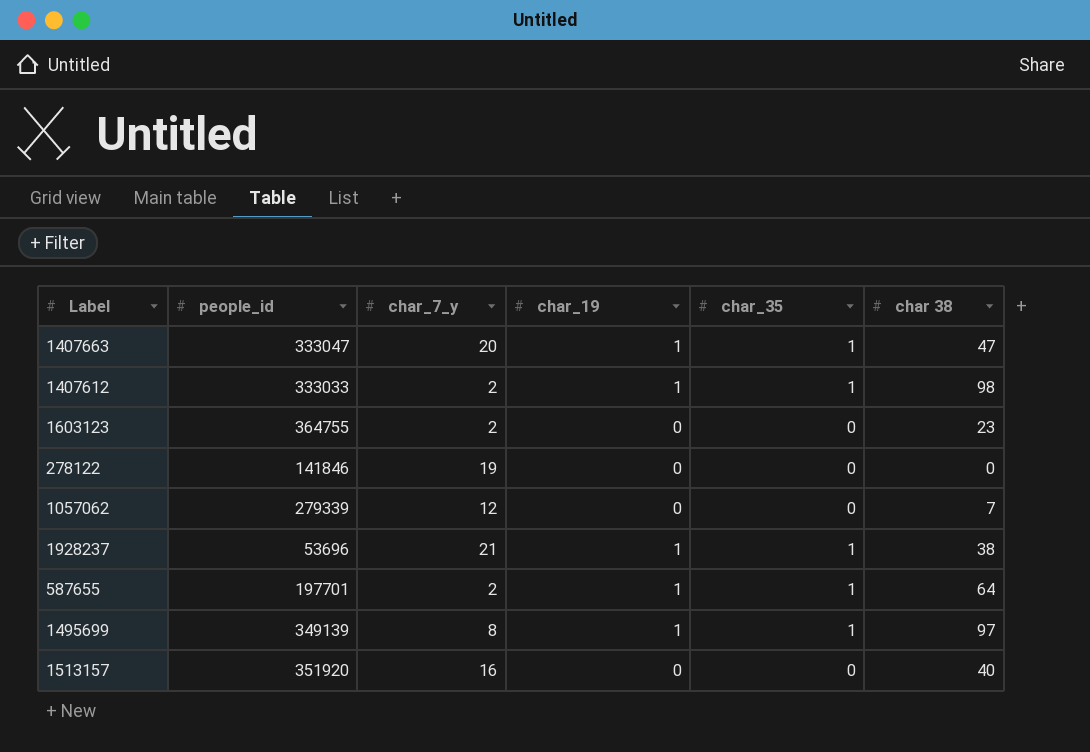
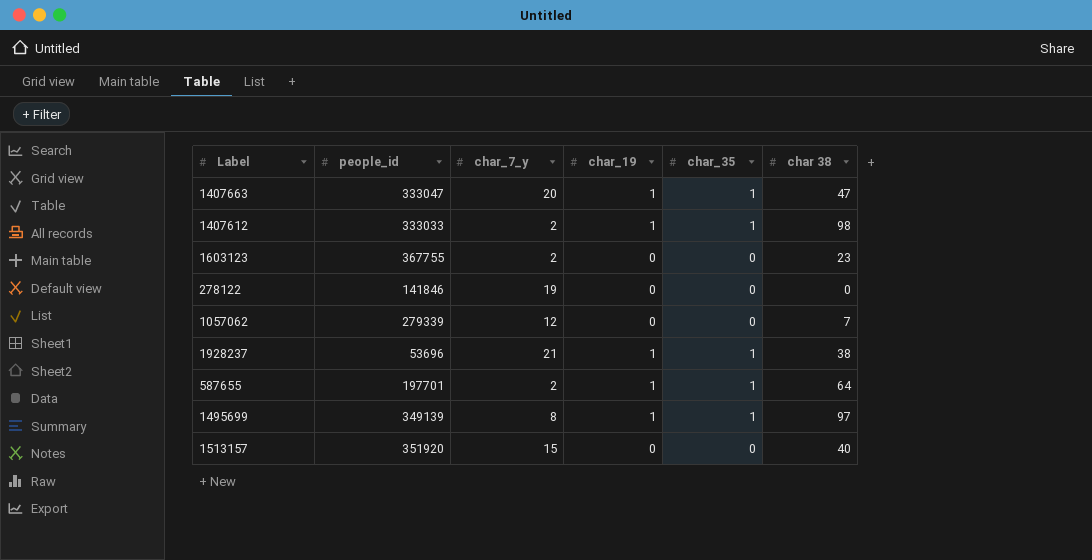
1603123 | people_id: 364755 -> 367755
1513157 | char_7_y: 16 -> 15

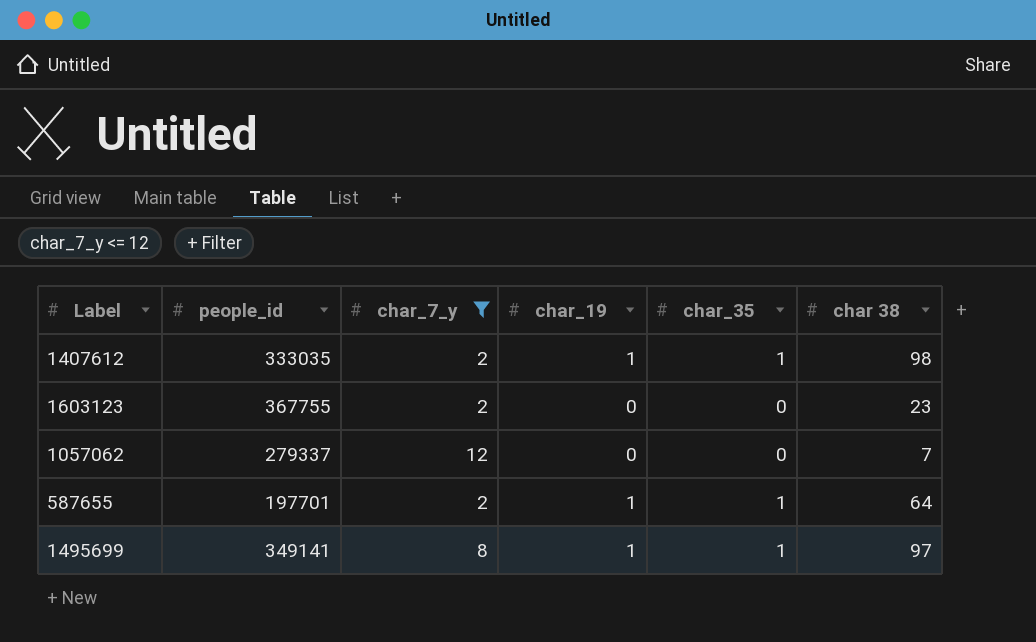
filter: none -> char_7_y <= 12
1407612 | people_id: 333033 -> 333035
1057062 | people_id: 279339 -> 279337
1495699 | people_id: 349139 -> 349141

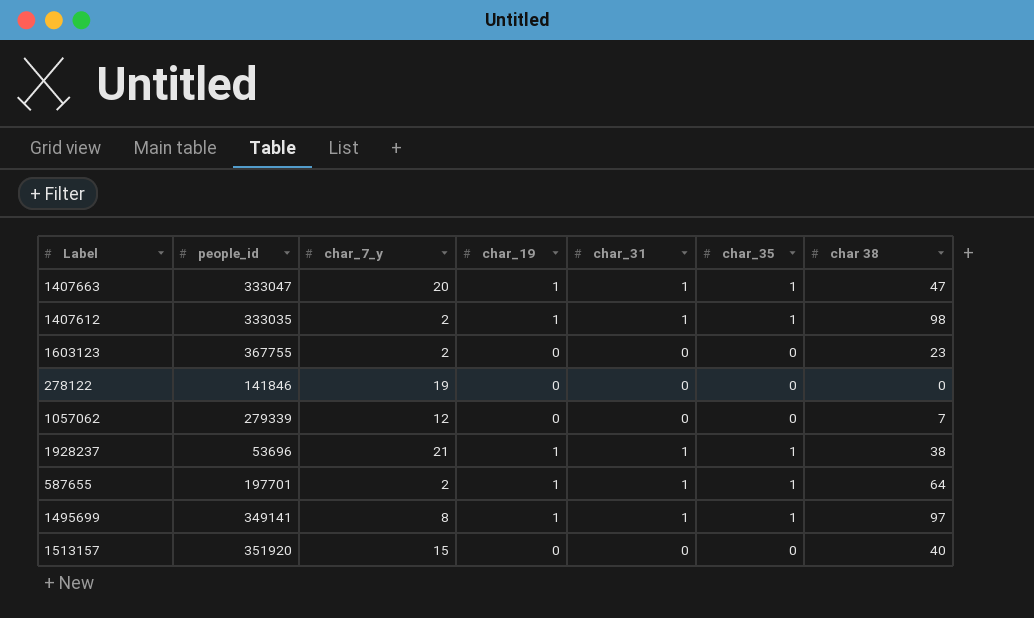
filter: char_7_y <= 12 -> none
column char_31 | position: none -> 5
1057062 | people_id: 279337 -> 279339

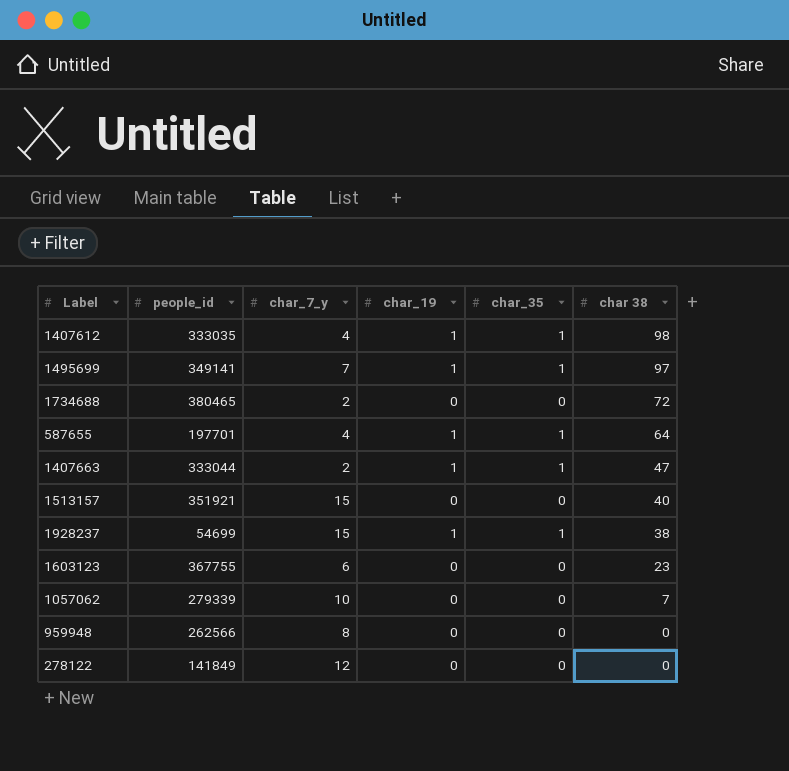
row order: none -> char 38 descending
column char_31 | position: 5 -> none
1407612 | char_7_y: 2 -> 4
1495699 | char_7_y: 8 -> 7
row 1734688: none -> 380465 | 2 | 0 | 0 | 72
587655 | char_7_y: 2 -> 4
1407663 | people_id: 333047 -> 333044
1407663 | char_7_y: 20 -> 2
1513157 | people_id: 351920 -> 351921
1928237 | people_id: 53696 -> 54699
1928237 | char_7_y: 21 -> 15
1603123 | char_7_y: 2 -> 6
1057062 | char_7_y: 12 -> 10
row 959948: none -> 262566 | 8 | 0 | 0 | 0
278122 | people_id: 141846 -> 141849
278122 | char_7_y: 19 -> 12

